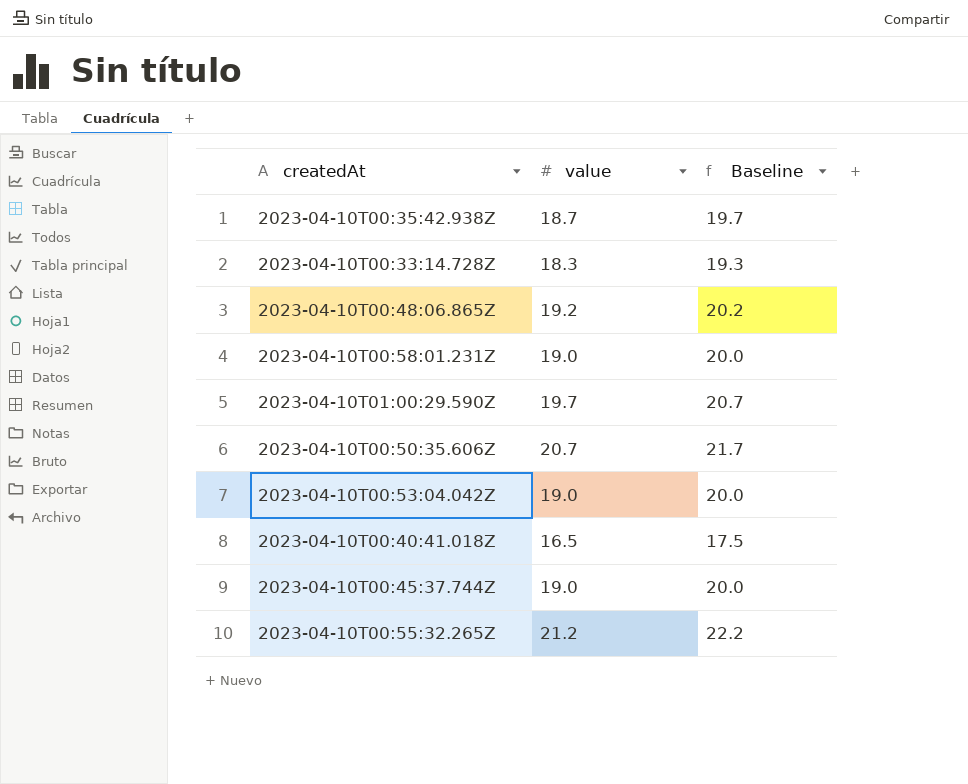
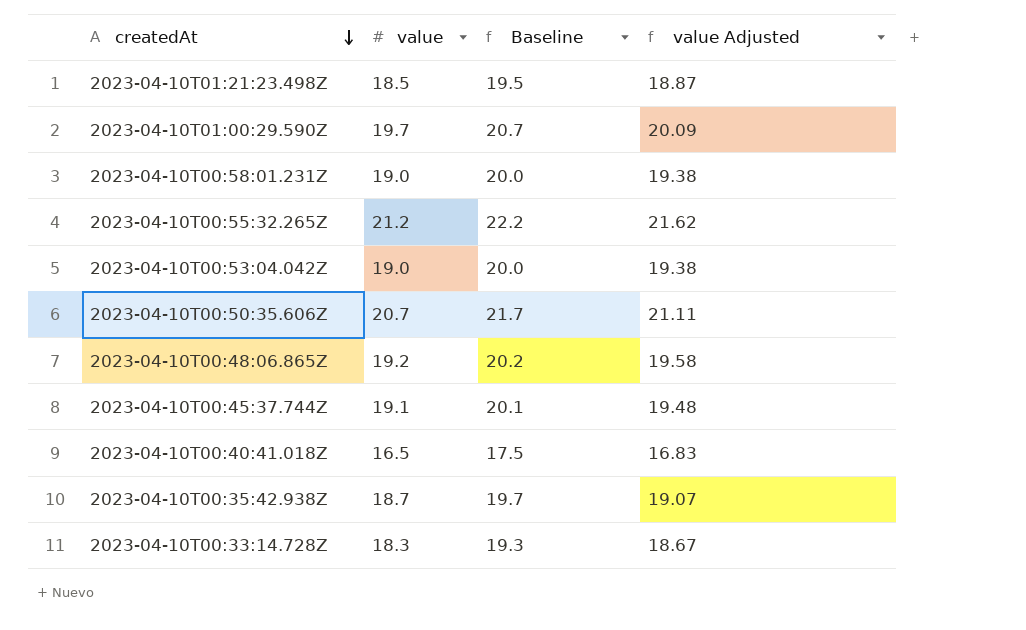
row order: none -> createdAt descending
column value Adjusted | formula: none -> [value] * 1.02
row 2023-04-10T01:21:23.498Z: none -> 18.5 | 19.5 | 18.87
2023-04-10T00:45:37.744Z | value: 19.0 -> 19.1
2023-04-10T00:45:37.744Z | Baseline: 20.0 -> 20.1

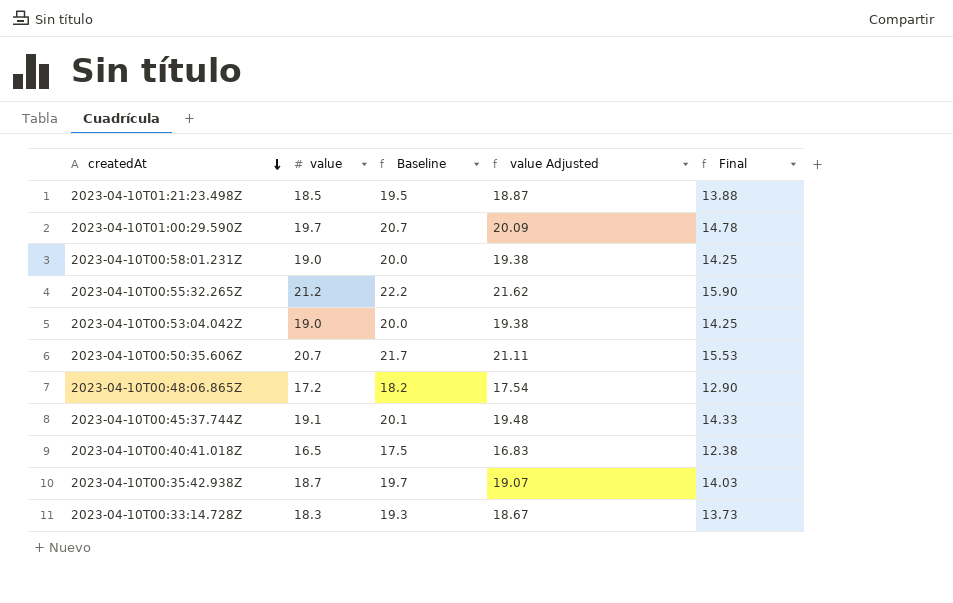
column Final | formula: none -> [value] * 0.75
2023-04-10T00:48:06.865Z | value: 19.2 -> 17.2
2023-04-10T00:48:06.865Z | Baseline: 20.2 -> 18.2
2023-04-10T00:48:06.865Z | value Adjusted: 19.58 -> 17.54

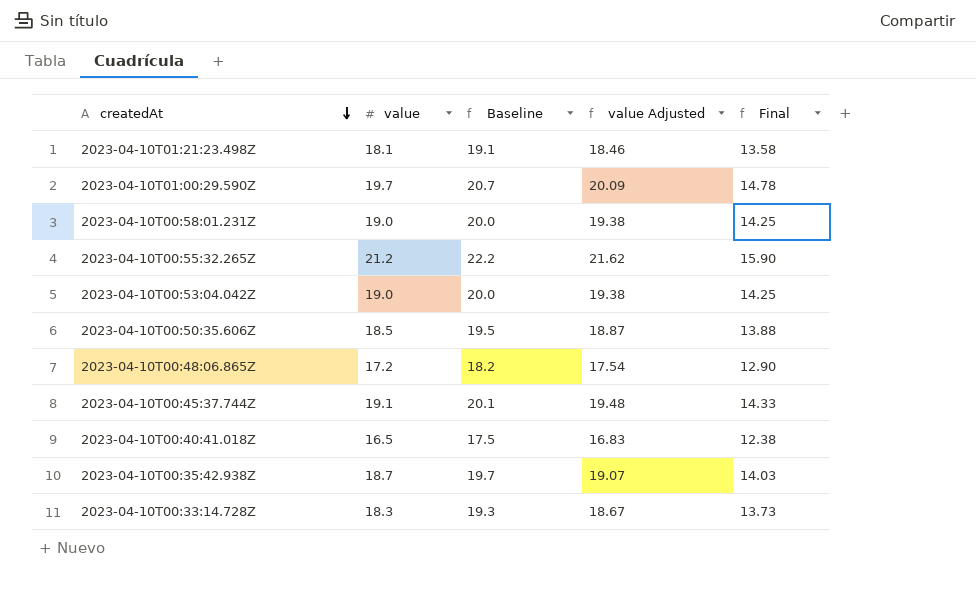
2023-04-10T01:21:23.498Z | value: 18.5 -> 18.1
2023-04-10T01:21:23.498Z | Baseline: 19.5 -> 19.1
2023-04-10T01:21:23.498Z | value Adjusted: 18.87 -> 18.46
2023-04-10T01:21:23.498Z | Final: 13.88 -> 13.58
2023-04-10T00:50:35.606Z | value: 20.7 -> 18.5
2023-04-10T00:50:35.606Z | Baseline: 21.7 -> 19.5
2023-04-10T00:50:35.606Z | value Adjusted: 21.11 -> 18.87
2023-04-10T00:50:35.606Z | Final: 15.53 -> 13.88

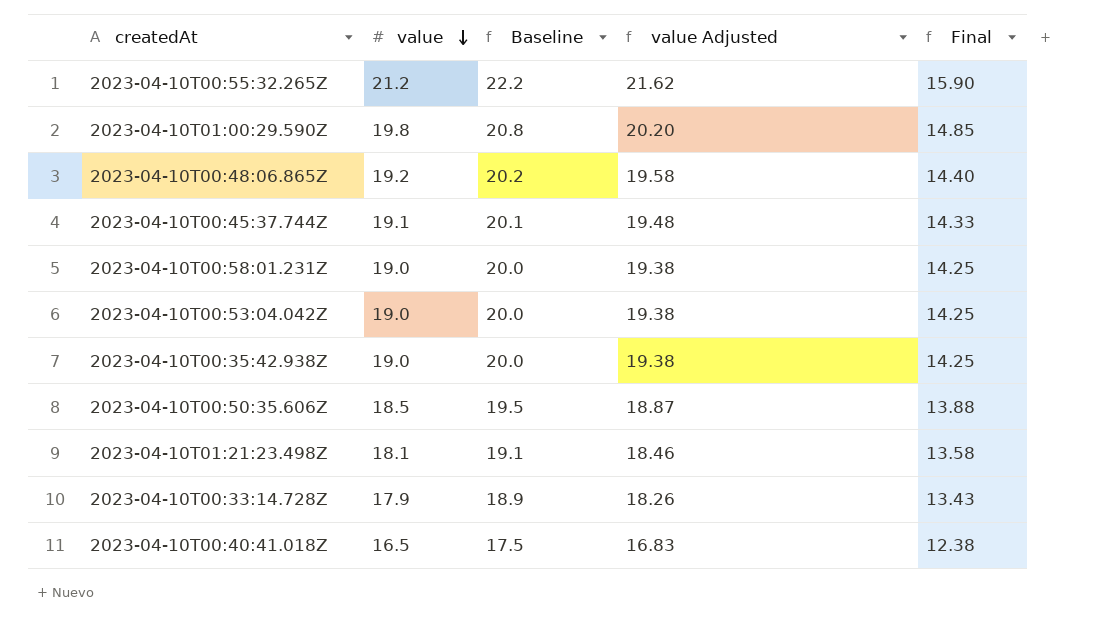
row order: createdAt descending -> value descending
2023-04-10T01:00:29.590Z | value: 19.7 -> 19.8
2023-04-10T01:00:29.590Z | Baseline: 20.7 -> 20.8
2023-04-10T01:00:29.590Z | value Adjusted: 20.09 -> 20.20
2023-04-10T01:00:29.590Z | Final: 14.78 -> 14.85
2023-04-10T00:48:06.865Z | value: 17.2 -> 19.2
2023-04-10T00:48:06.865Z | Baseline: 18.2 -> 20.2
2023-04-10T00:48:06.865Z | value Adjusted: 17.54 -> 19.58
2023-04-10T00:48:06.865Z | Final: 12.90 -> 14.40
2023-04-10T00:35:42.938Z | value: 18.7 -> 19.0
2023-04-10T00:35:42.938Z | Baseline: 19.7 -> 20.0
2023-04-10T00:35:42.938Z | value Adjusted: 19.07 -> 19.38
2023-04-10T00:35:42.938Z | Final: 14.03 -> 14.25
2023-04-10T00:33:14.728Z | value: 18.3 -> 17.9
2023-04-10T00:33:14.728Z | Baseline: 19.3 -> 18.9
2023-04-10T00:33:14.728Z | value Adjusted: 18.67 -> 18.26
2023-04-10T00:33:14.728Z | Final: 13.73 -> 13.43

